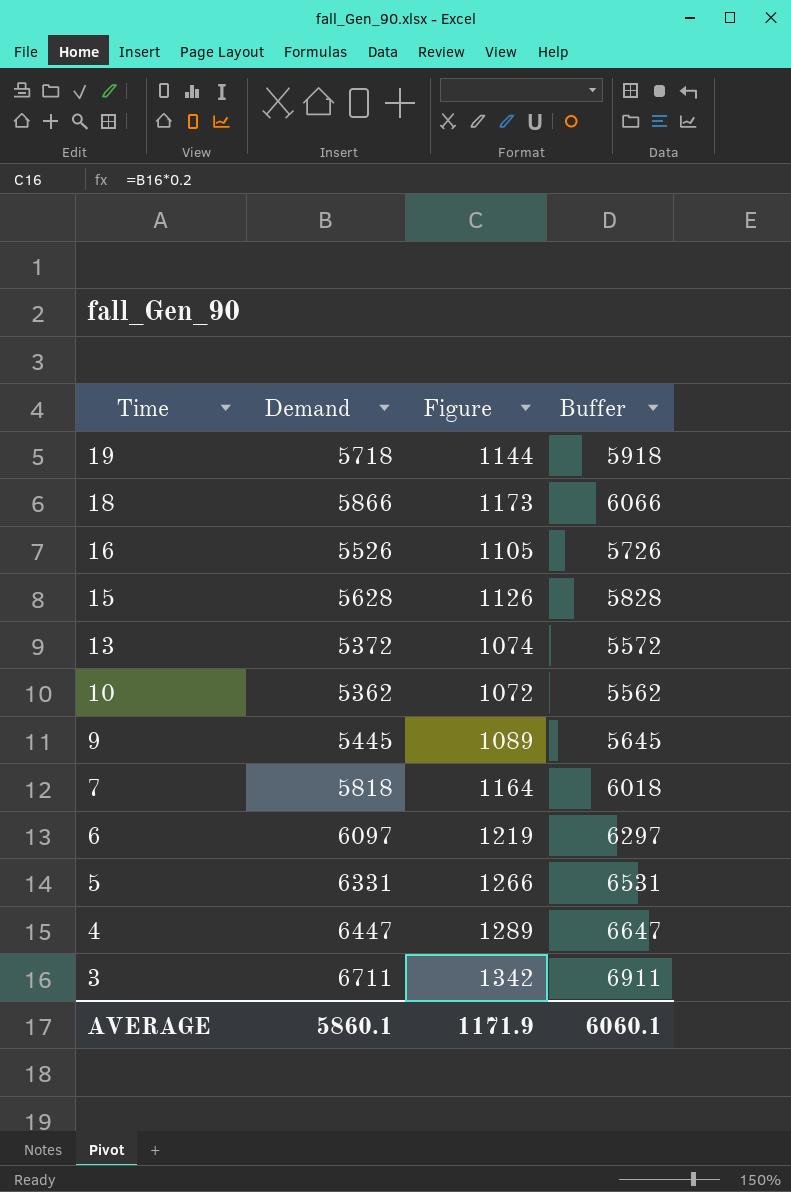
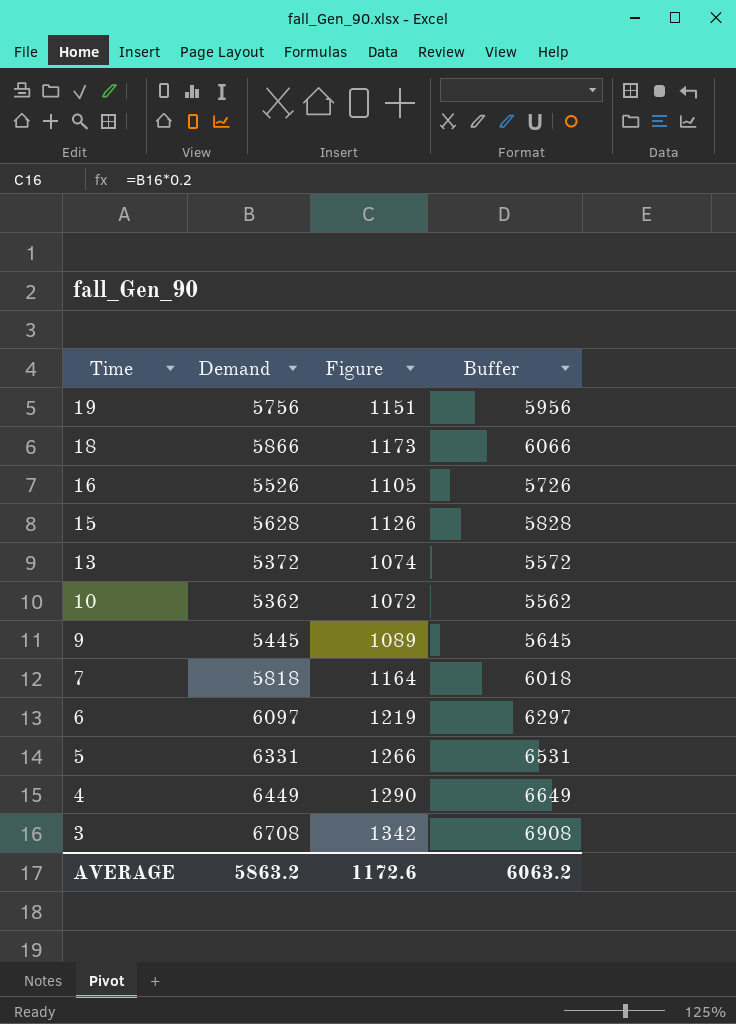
19 | Demand: 5718 -> 5756
19 | Figure: 1144 -> 1151
19 | Buffer: 5918 -> 5956
4 | Demand: 6447 -> 6449
4 | Figure: 1289 -> 1290
4 | Buffer: 6647 -> 6649
3 | Demand: 6711 -> 6708
3 | Buffer: 6911 -> 6908
AVERAGE | Demand: 5860.1 -> 5863.2
AVERAGE | Figure: 1171.9 -> 1172.6
AVERAGE | Buffer: 6060.1 -> 6063.2

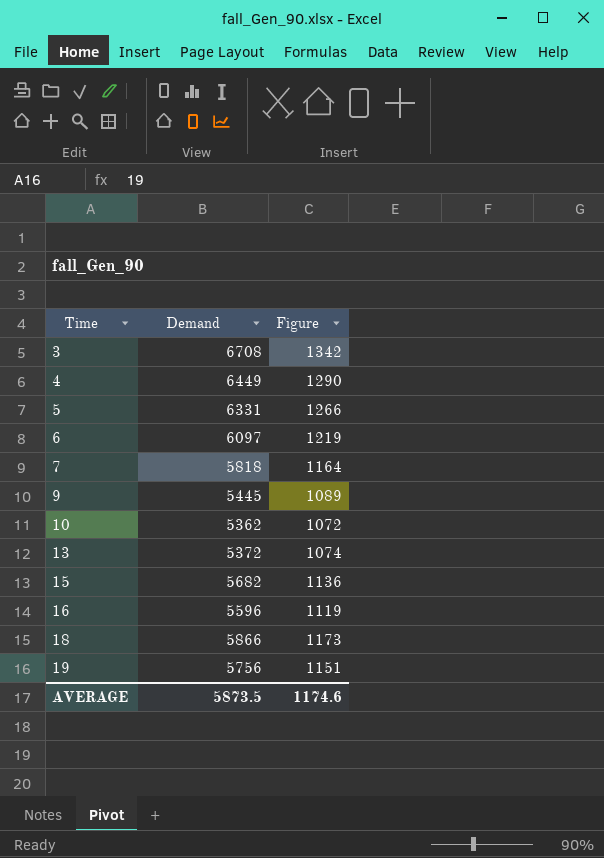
row order: Time descending -> Time ascending
column Buffer | formula: [Demand] + 200 -> none
15 | Demand: 5628 -> 5682
15 | Figure: 1126 -> 1136
16 | Demand: 5526 -> 5596
16 | Figure: 1105 -> 1119
AVERAGE | Demand: 5863.2 -> 5873.5
AVERAGE | Figure: 1172.6 -> 1174.6

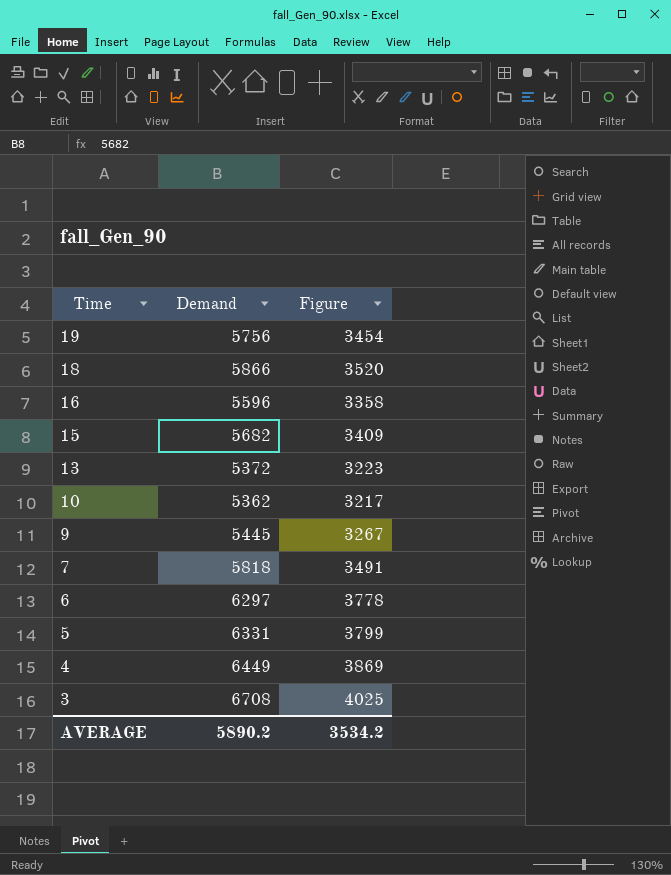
row order: Time ascending -> Time descending
column Figure | formula: [Demand] * 0.2 -> [Demand] * 0.6
6 | Demand: 6097 -> 6297
AVERAGE | Demand: 5873.5 -> 5890.2
AVERAGE | Figure: 1174.6 -> 3534.2

